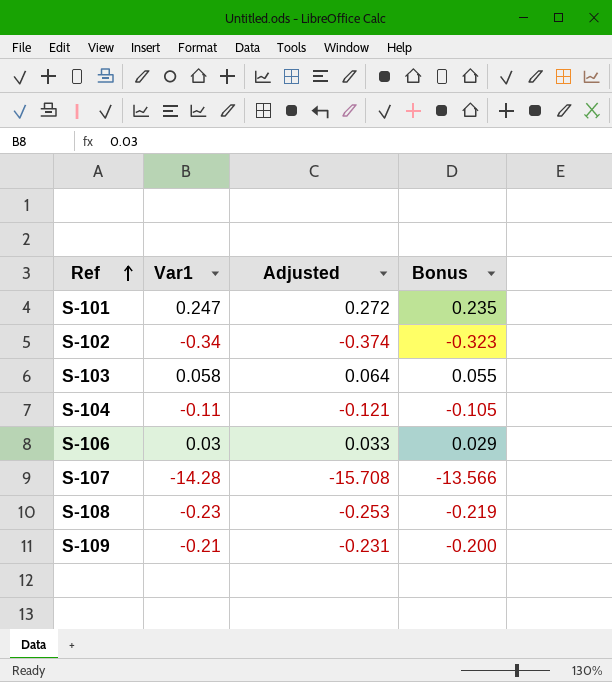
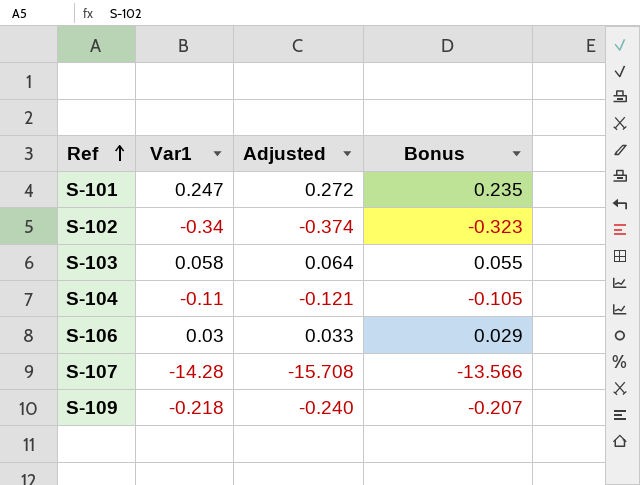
row S-108: -0.23 | -0.253 | -0.219 -> none
S-109 | Var1: -0.21 -> -0.218
S-109 | Adjusted: -0.231 -> -0.240
S-109 | Bonus: -0.200 -> -0.207

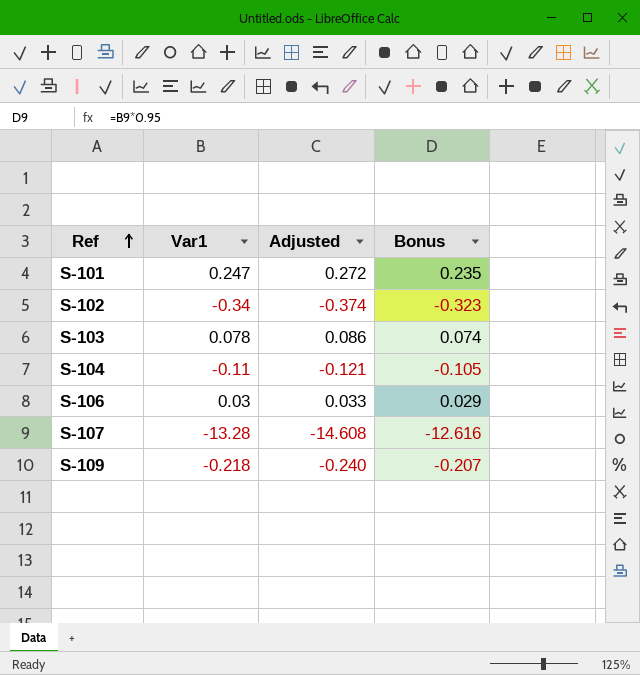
S-103 | Var1: 0.058 -> 0.078
S-103 | Adjusted: 0.064 -> 0.086
S-103 | Bonus: 0.055 -> 0.074
S-107 | Var1: -14.28 -> -13.28
S-107 | Adjusted: -15.708 -> -14.608
S-107 | Bonus: -13.566 -> -12.616

